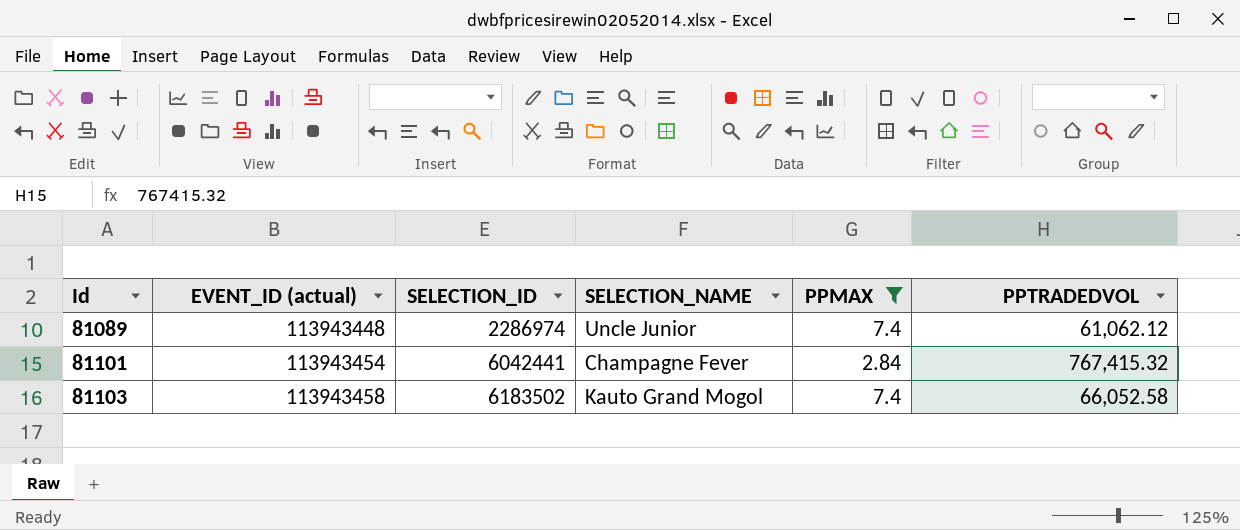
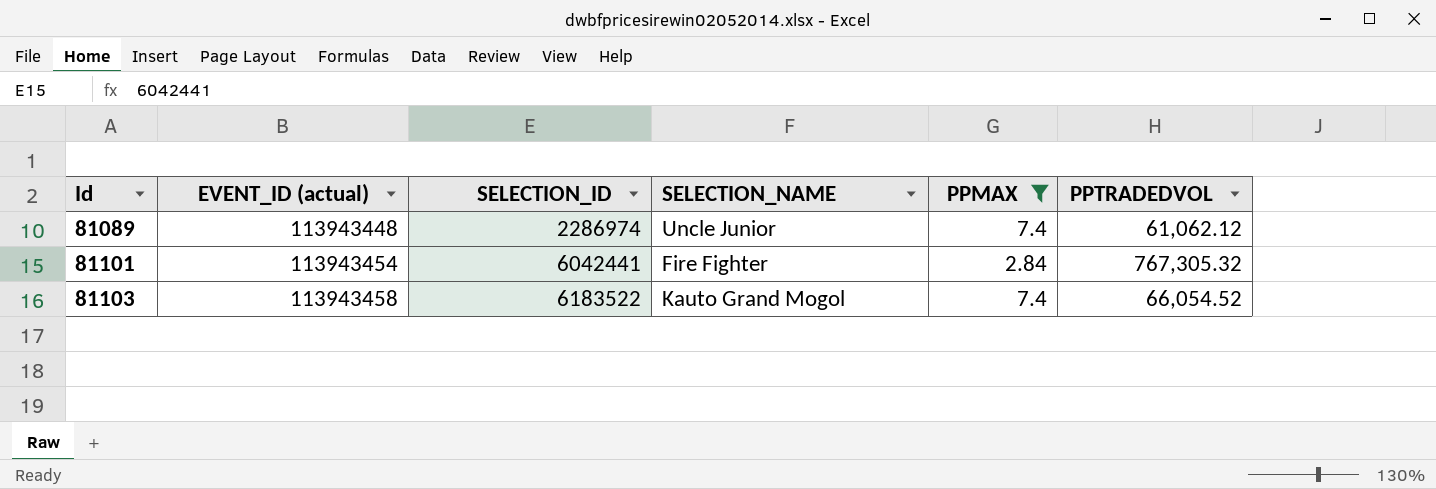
81101 | SELECTION_NAME: Champagne Fever -> Fire Fighter
81101 | PPTRADEDVOL: 767,415.32 -> 767,305.32
81103 | SELECTION_ID: 6183502 -> 6183522
81103 | PPTRADEDVOL: 66,052.58 -> 66,054.52

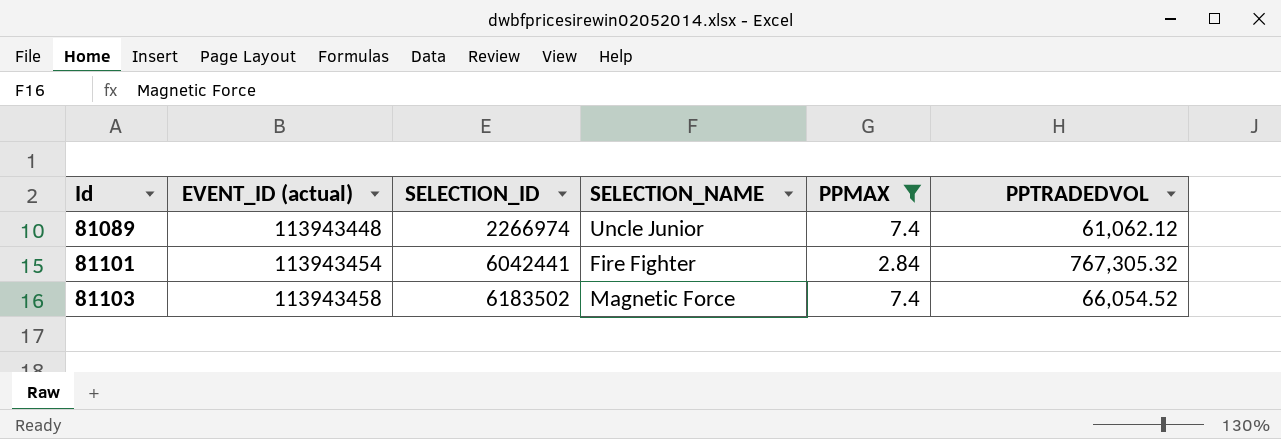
81089 | SELECTION_ID: 2286974 -> 2266974
81103 | SELECTION_ID: 6183522 -> 6183502
81103 | SELECTION_NAME: Kauto Grand Mogol -> Magnetic Force

